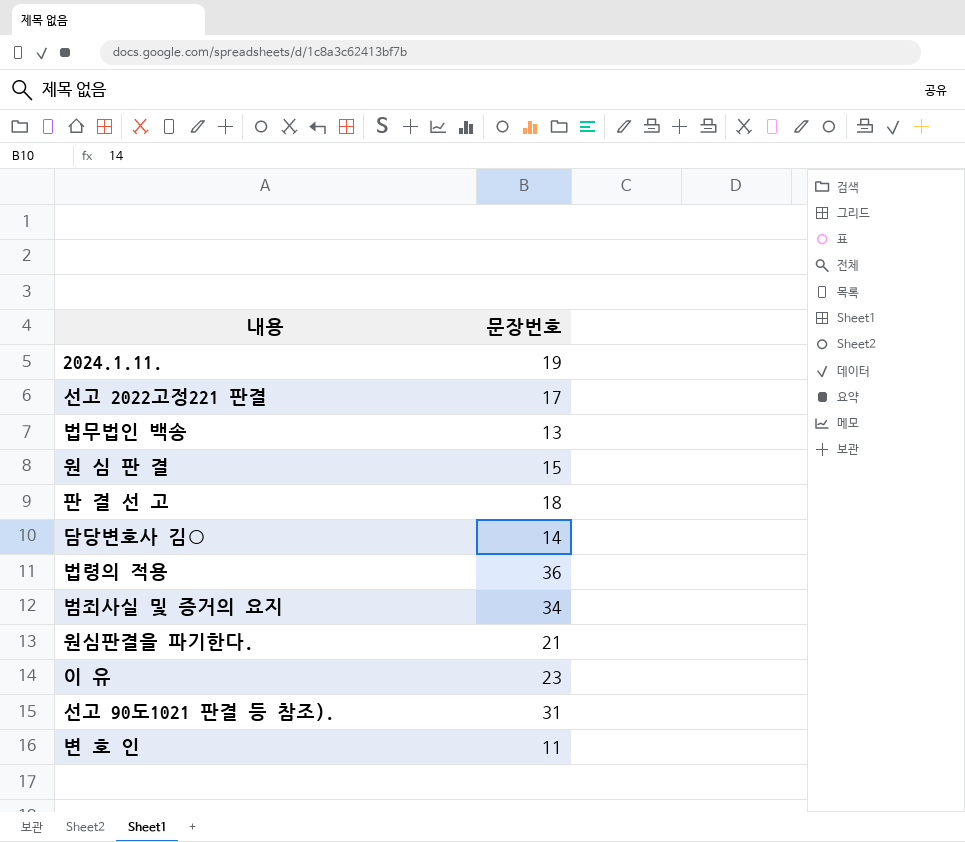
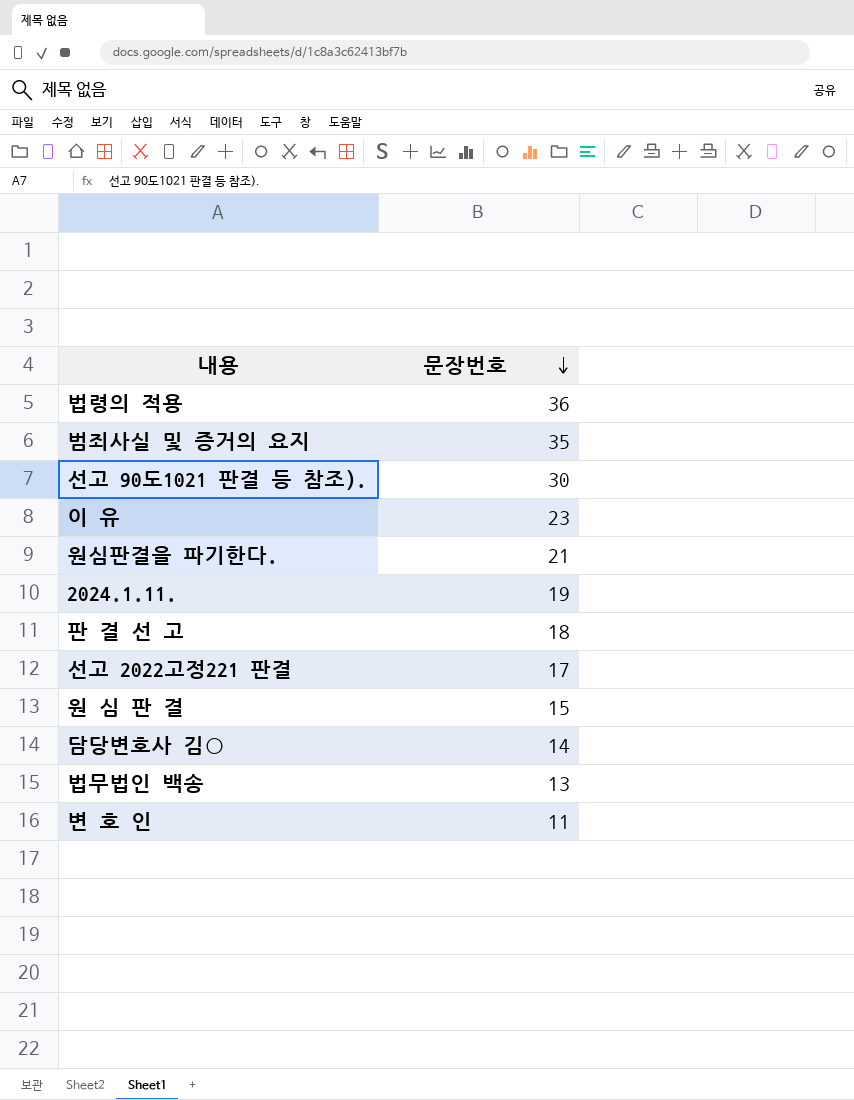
row order: none -> 문장번호 descending
범죄사실 및 증거의 요지 | 문장번호: 34 -> 35
선고 90도1021 판결 등 참조). | 문장번호: 31 -> 30

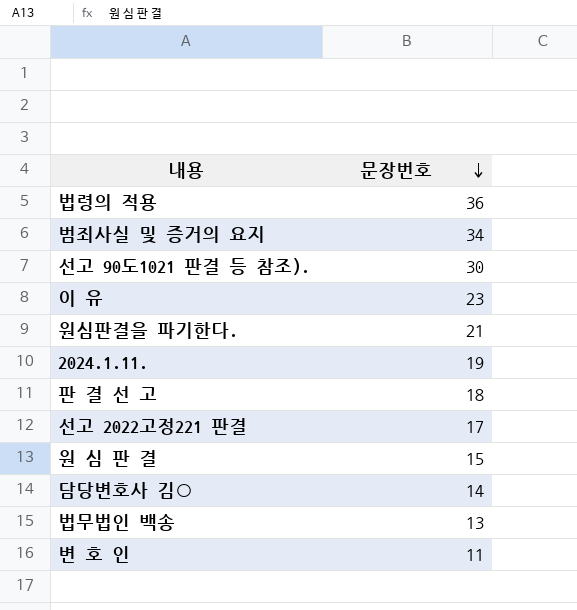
범죄사실 및 증거의 요지 | 문장번호: 35 -> 34

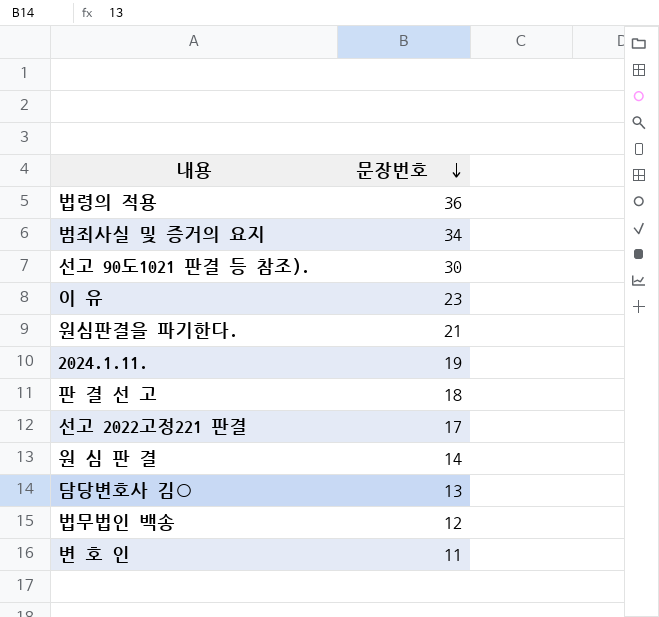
원 심 판 결 | 문장번호: 15 -> 14
담당변호사 김○ | 문장번호: 14 -> 13
법무법인 백송 | 문장번호: 13 -> 12

